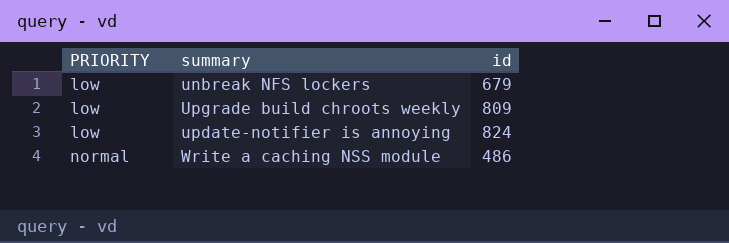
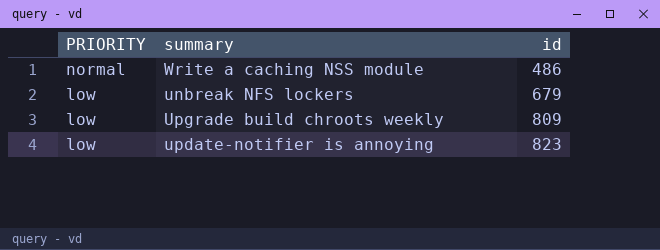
row order: PRIORITY ascending -> PRIORITY descending
update-notifier is annoying | id: 824 -> 823

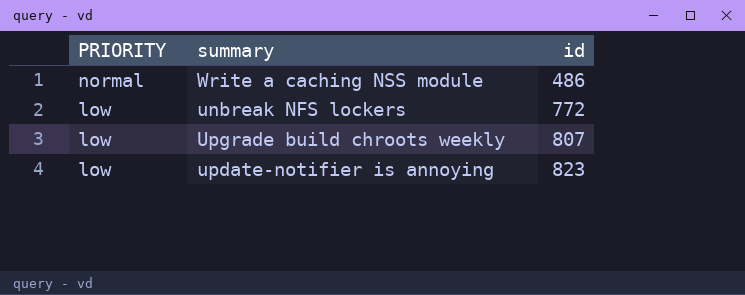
unbreak NFS lockers | id: 679 -> 772
Upgrade build chroots weekly | id: 809 -> 807

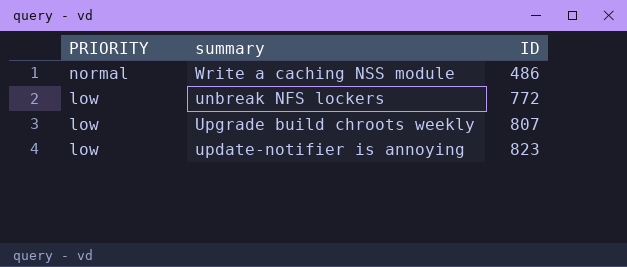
column name: id -> ID

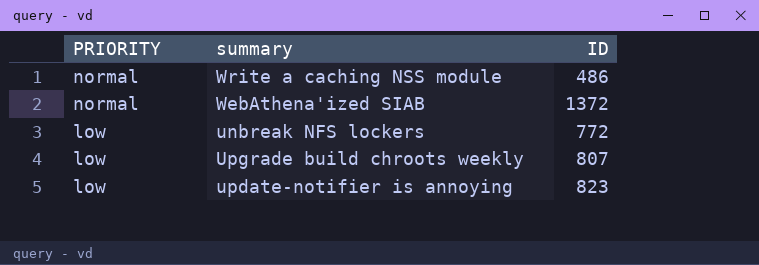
row WebAthena'ized SIAB: none -> normal | 1372

